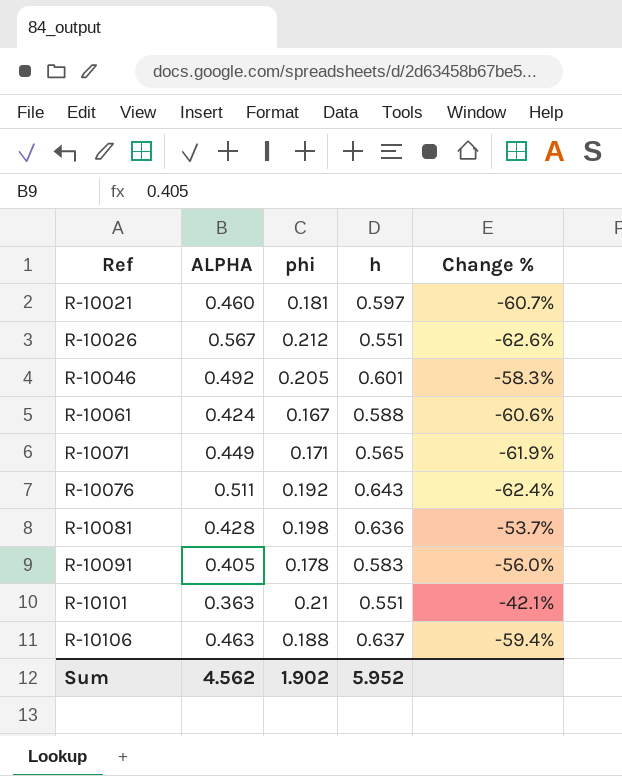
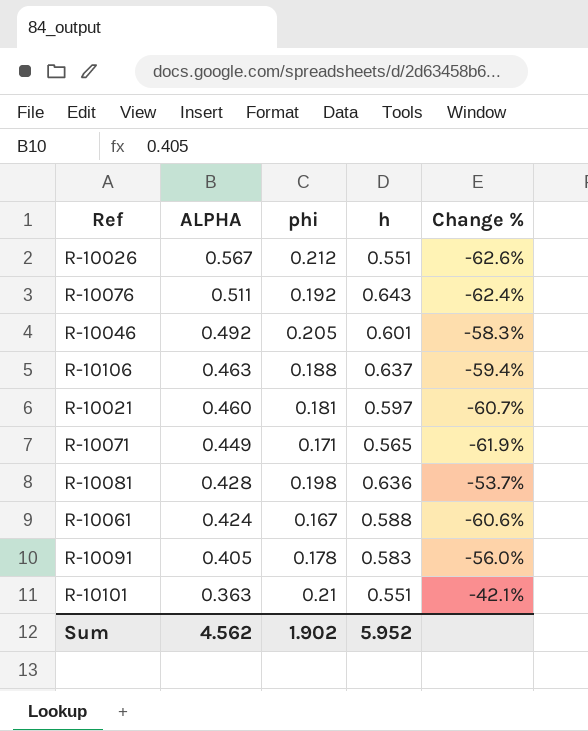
row order: Ref ascending -> ALPHA descending

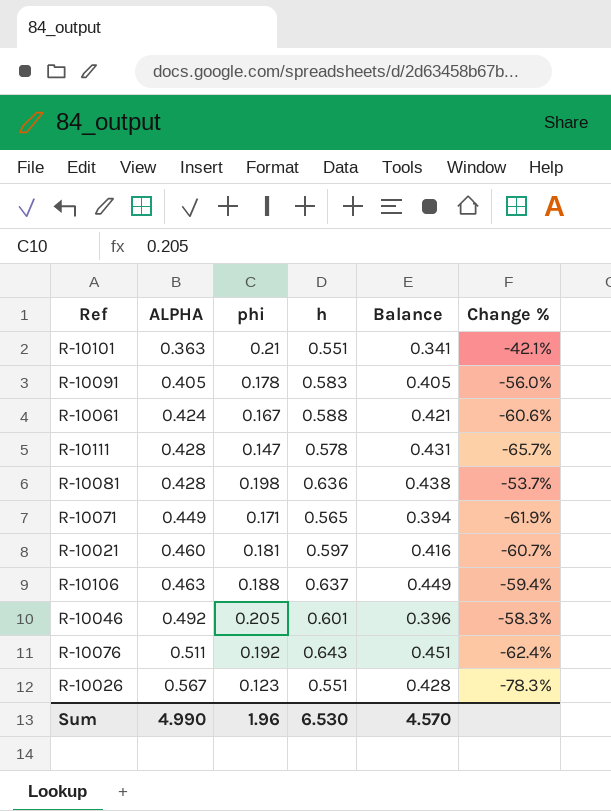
row order: ALPHA descending -> ALPHA ascending
column Balance | formula: none -> [h] - [phi]
row R-10111: none -> 0.428 | 0.147 | 0.578 | 0.431 | -65.7%
R-10026 | phi: 0.212 -> 0.123
R-10026 | Change %: -62.6% -> -78.3%
Sum | ALPHA: 4.562 -> 4.990
Sum | phi: 1.902 -> 1.96
Sum | h: 5.952 -> 6.530

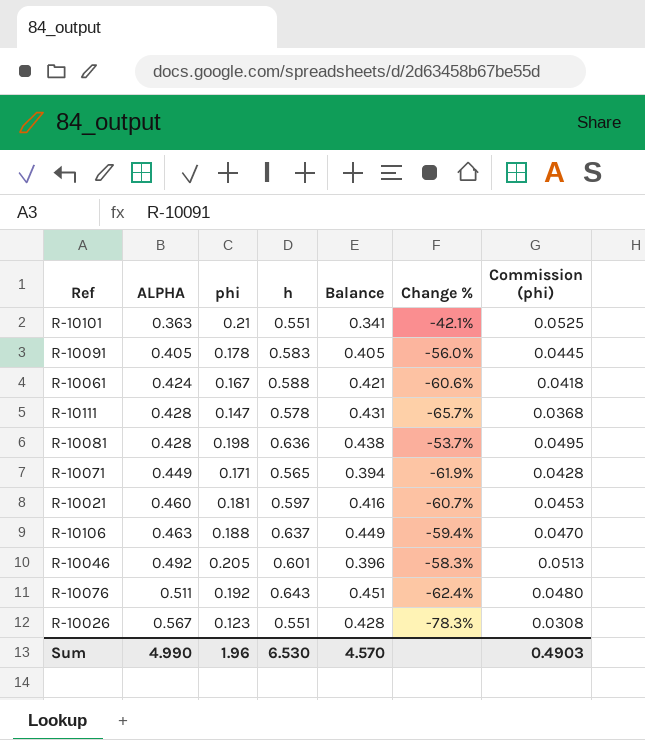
column Commission (phi) | formula: none -> [phi] * 0.25

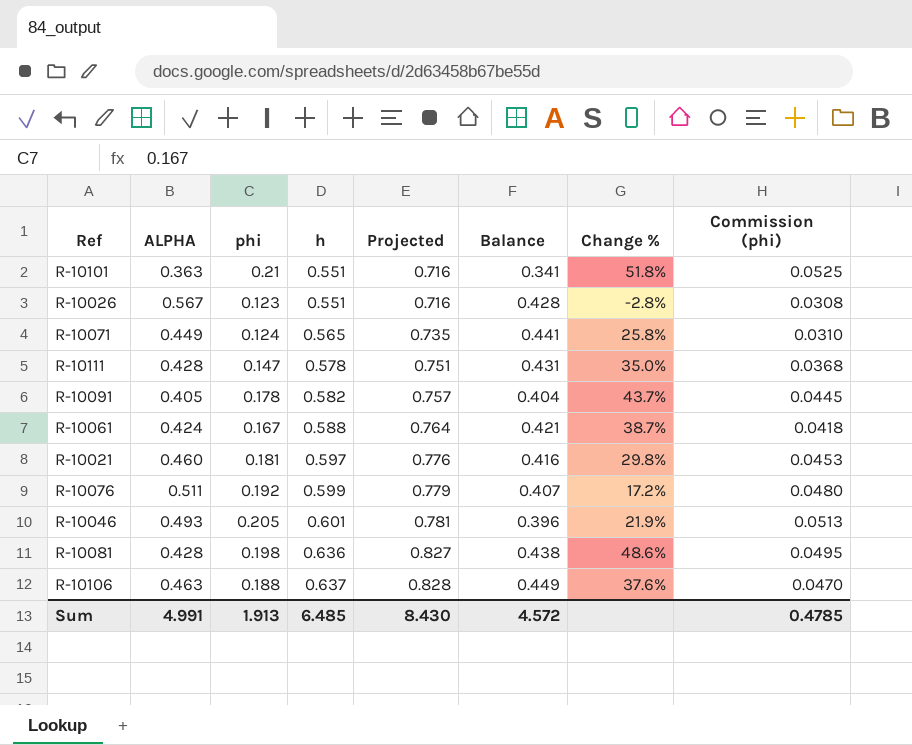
row order: ALPHA ascending -> h ascending
column Projected | formula: none -> [h] * 1.3
column Change % | formula: ([phi] - [ALPHA]) / [ALPHA] -> ([h] - [ALPHA]) / [ALPHA]
R-10071 | phi: 0.171 -> 0.124
R-10071 | Balance: 0.394 -> 0.441
R-10071 | Commission (phi): 0.0428 -> 0.0310
R-10091 | h: 0.583 -> 0.582
R-10091 | Balance: 0.405 -> 0.404
R-10076 | h: 0.643 -> 0.599
R-10076 | Balance: 0.451 -> 0.407
R-10046 | ALPHA: 0.492 -> 0.493
Sum | ALPHA: 4.990 -> 4.991
Sum | phi: 1.96 -> 1.913
Sum | h: 6.530 -> 6.485
Sum | Balance: 4.570 -> 4.572
Sum | Commission (phi): 0.4903 -> 0.4785

